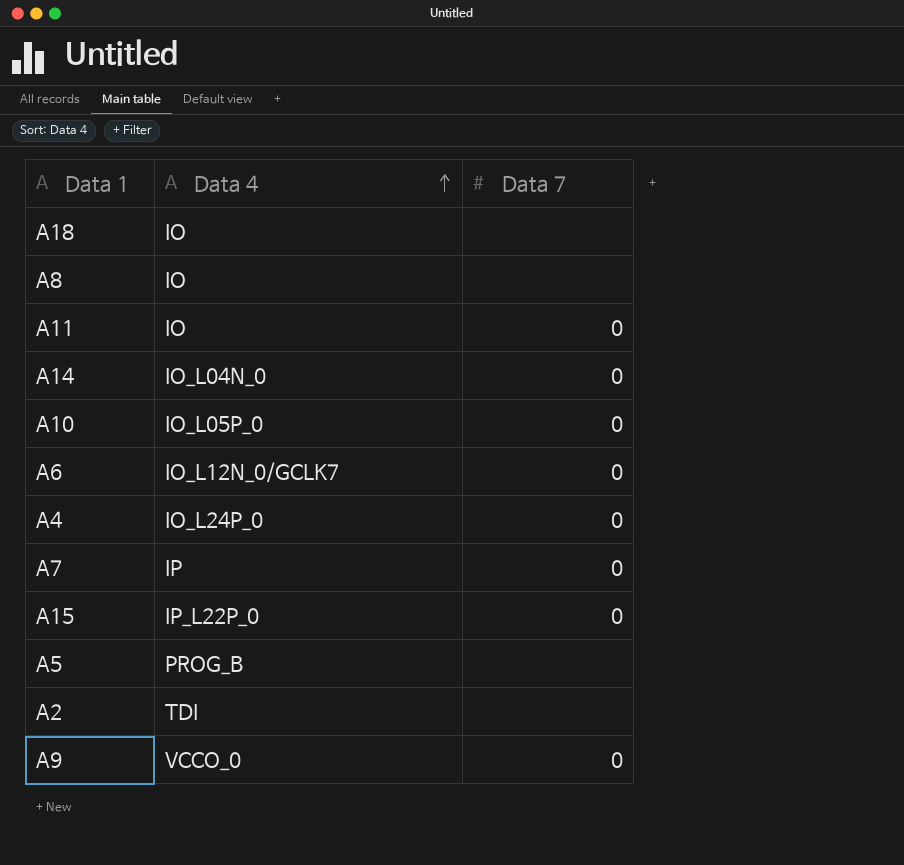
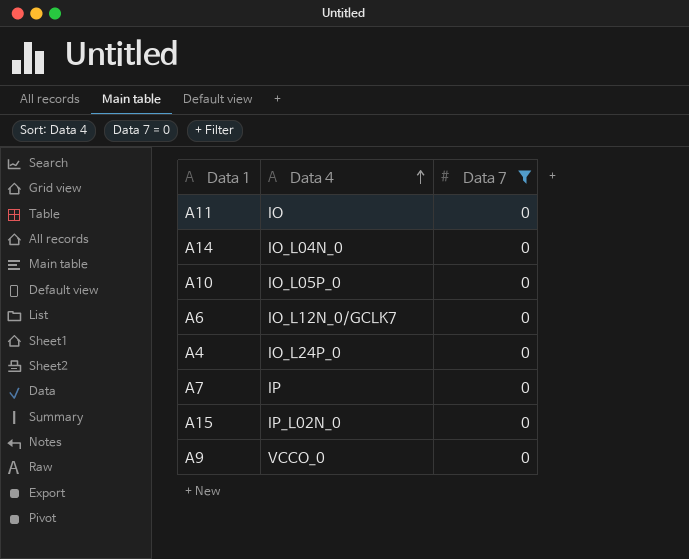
filter: none -> Data 7 = 0
A15 | Data 4: IP_L22P_0 -> IP_L02N_0

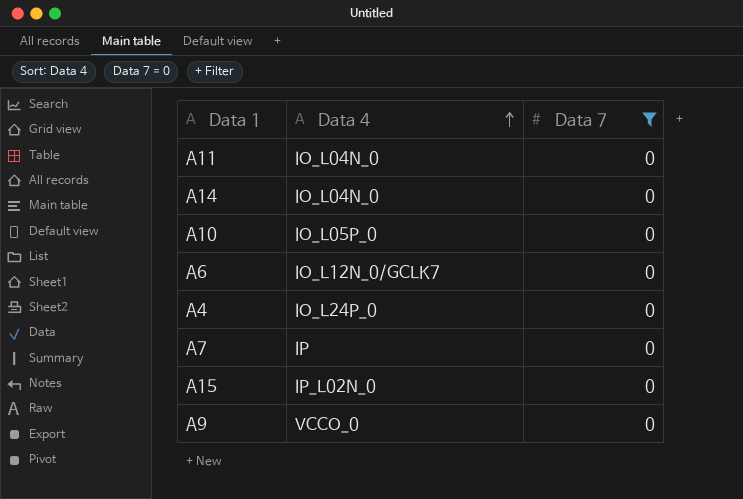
A11 | Data 4: IO -> IO_L04N_0

